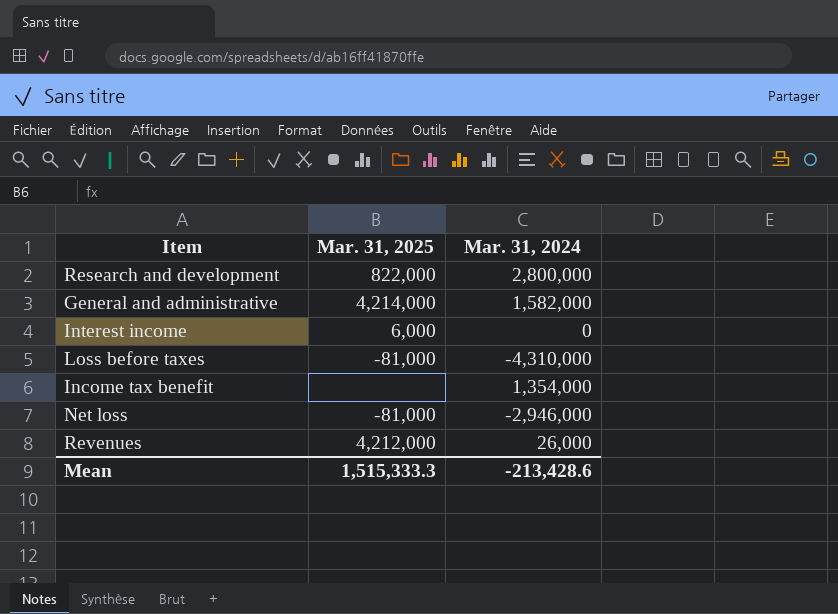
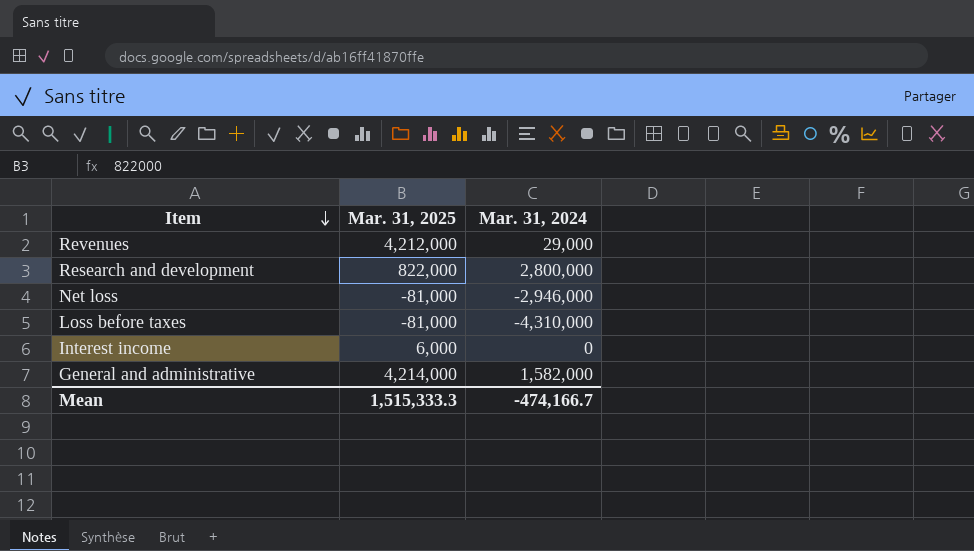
row order: none -> Item descending
row Income tax benefit: none | 1,354,000 -> none
Revenues | Mar. 31, 2024: 26,000 -> 29,000
Mean | Mar. 31, 2024: -213,428.6 -> -474,166.7

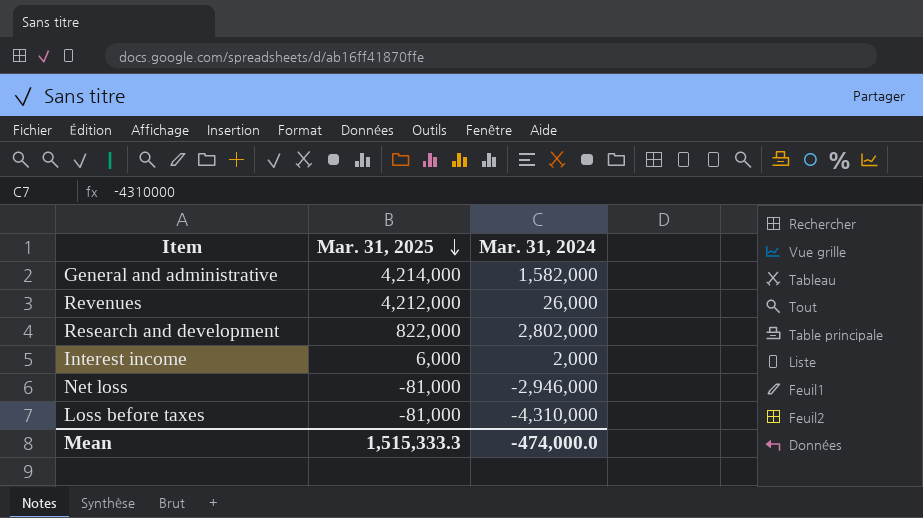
row order: Item descending -> Mar. 31, 2025 descending
Revenues | Mar. 31, 2024: 29,000 -> 26,000
Research and development | Mar. 31, 2024: 2,800,000 -> 2,802,000
Interest income | Mar. 31, 2024: 0 -> 2,000
Mean | Mar. 31, 2024: -474,166.7 -> -474,000.0

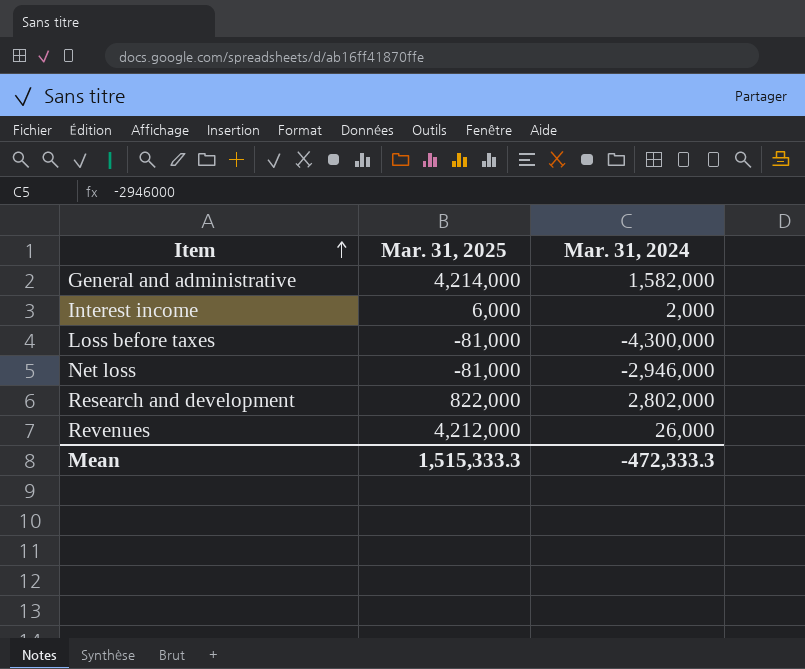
row order: Mar. 31, 2025 descending -> Item ascending
Loss before taxes | Mar. 31, 2024: -4,310,000 -> -4,300,000
Mean | Mar. 31, 2024: -474,000.0 -> -472,333.3

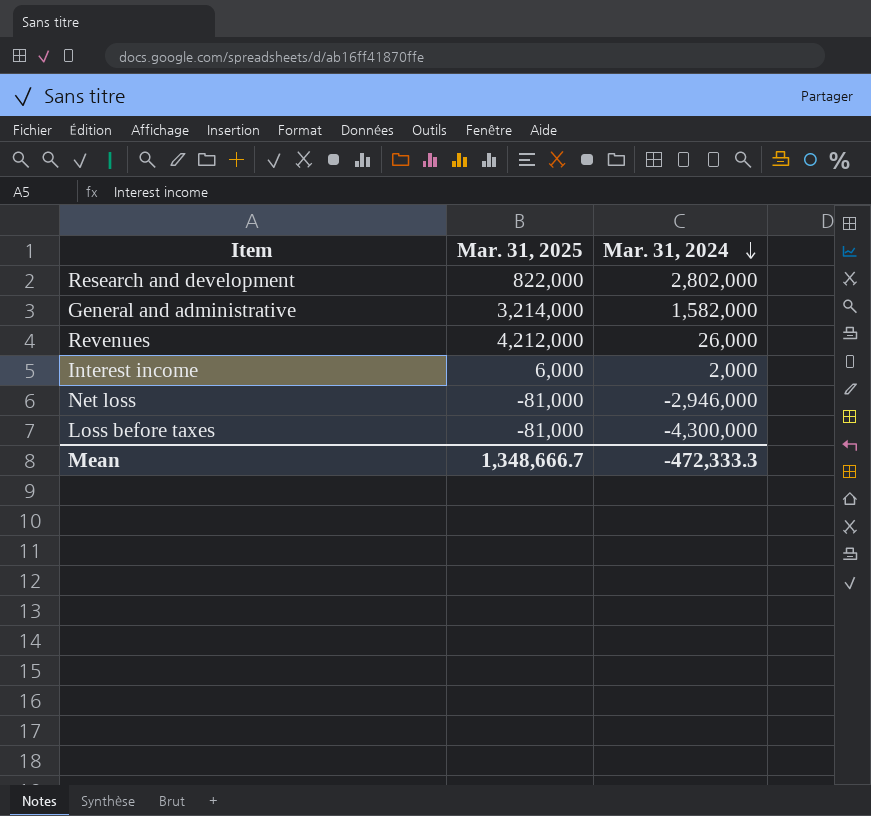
row order: Item ascending -> Mar. 31, 2024 descending
General and administrative | Mar. 31, 2025: 4,214,000 -> 3,214,000
Mean | Mar. 31, 2025: 1,515,333.3 -> 1,348,666.7

